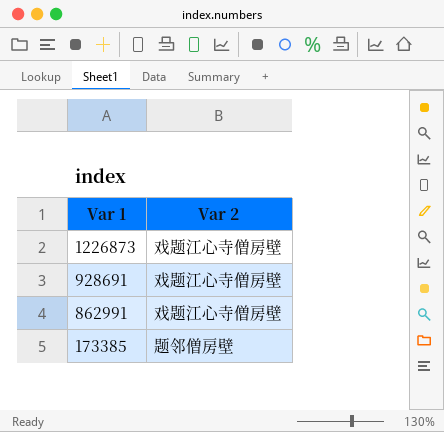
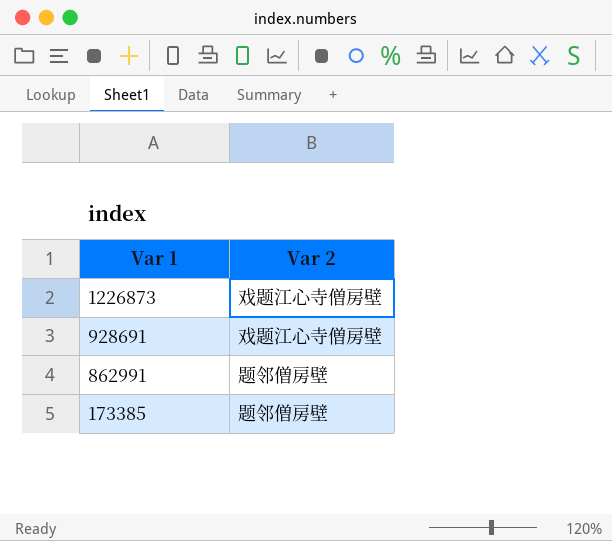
862991 | Var 2: 戏题江心寺僧房壁 -> 题邻僧房壁

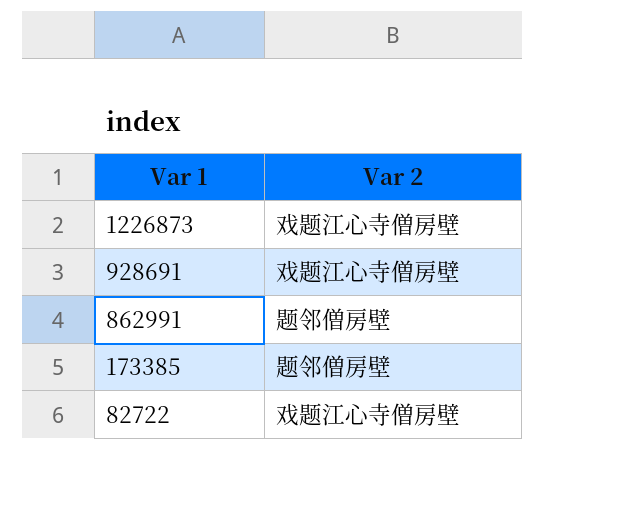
row 82722: none -> 戏题江心寺僧房壁

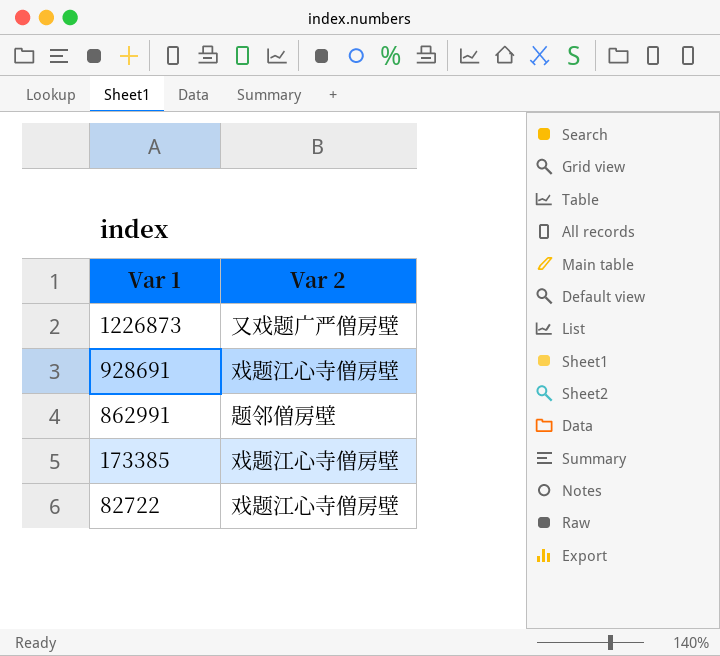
1226873 | Var 2: 戏题江心寺僧房壁 -> 又戏题广严僧房壁
173385 | Var 2: 题邻僧房壁 -> 戏题江心寺僧房壁

